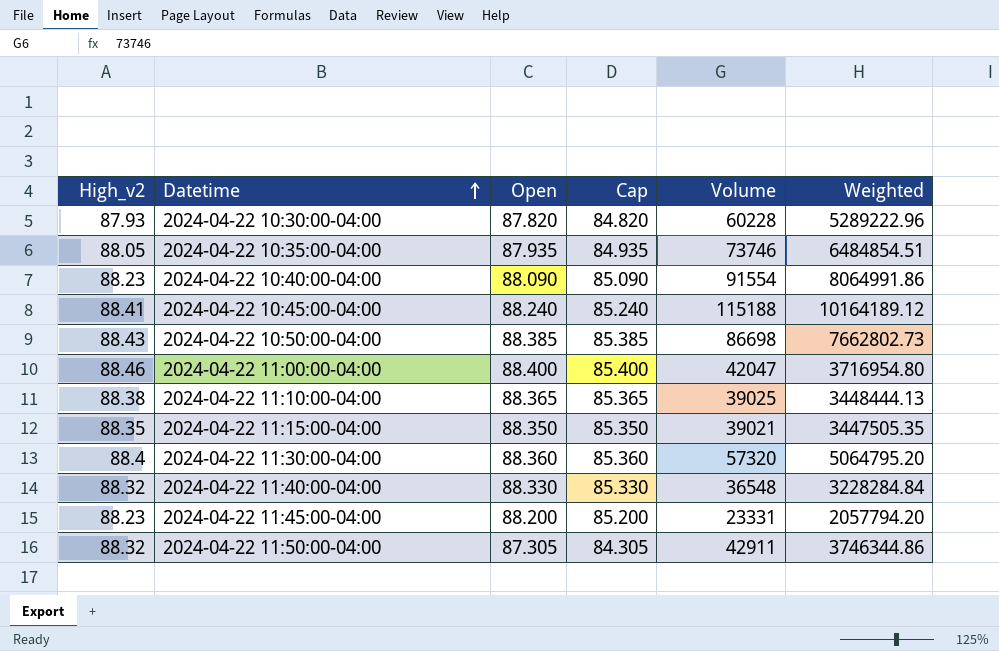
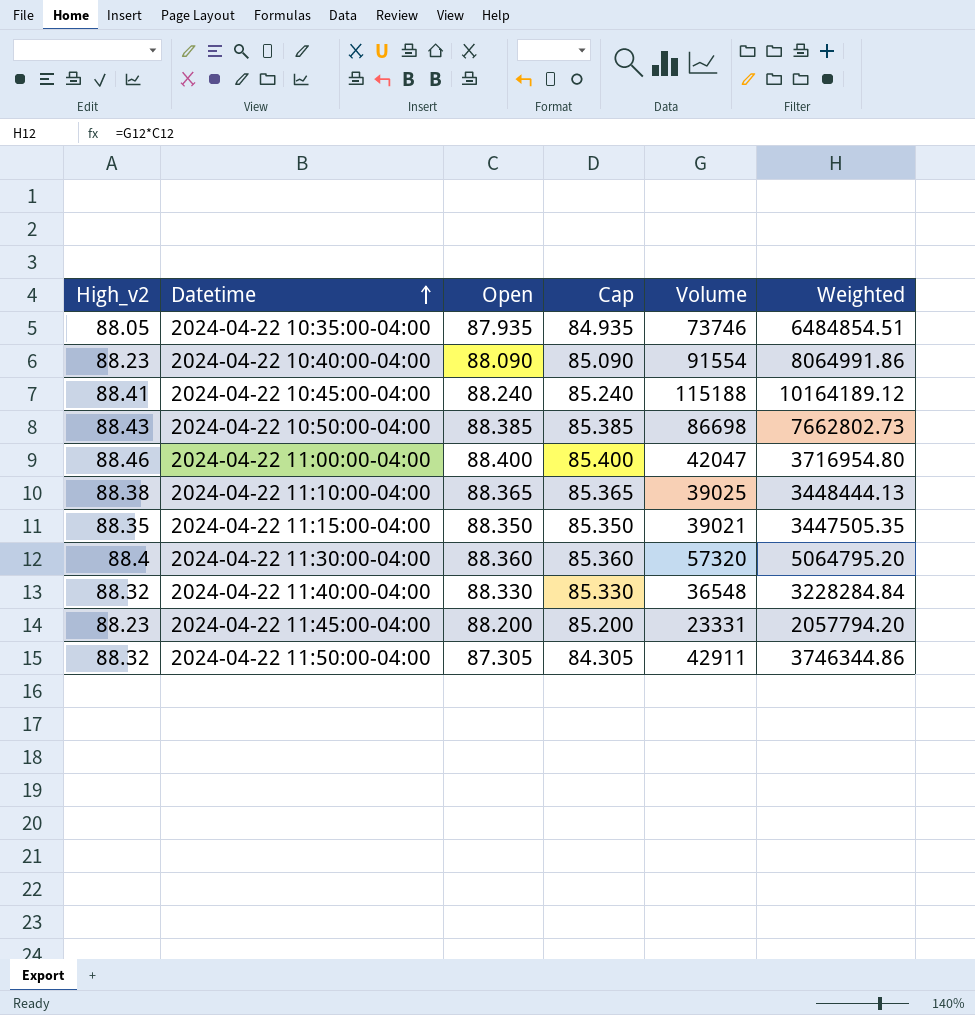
row 2024-04-22 10:30:00-04:00: 87.93 | 87.820 | 84.820 | 60228 | 5289222.96 -> none

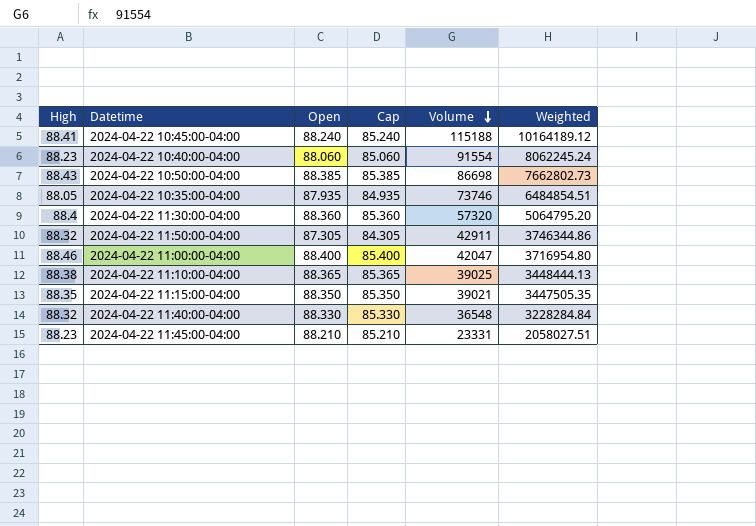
row order: Datetime ascending -> Volume descending
column name: High_v2 -> High
2024-04-22 10:40:00-04:00 | Open: 88.090 -> 88.060
2024-04-22 10:40:00-04:00 | Cap: 85.090 -> 85.060
2024-04-22 10:40:00-04:00 | Weighted: 8064991.86 -> 8062245.24
2024-04-22 11:45:00-04:00 | Open: 88.200 -> 88.210
2024-04-22 11:45:00-04:00 | Cap: 85.200 -> 85.210
2024-04-22 11:45:00-04:00 | Weighted: 2057794.20 -> 2058027.51

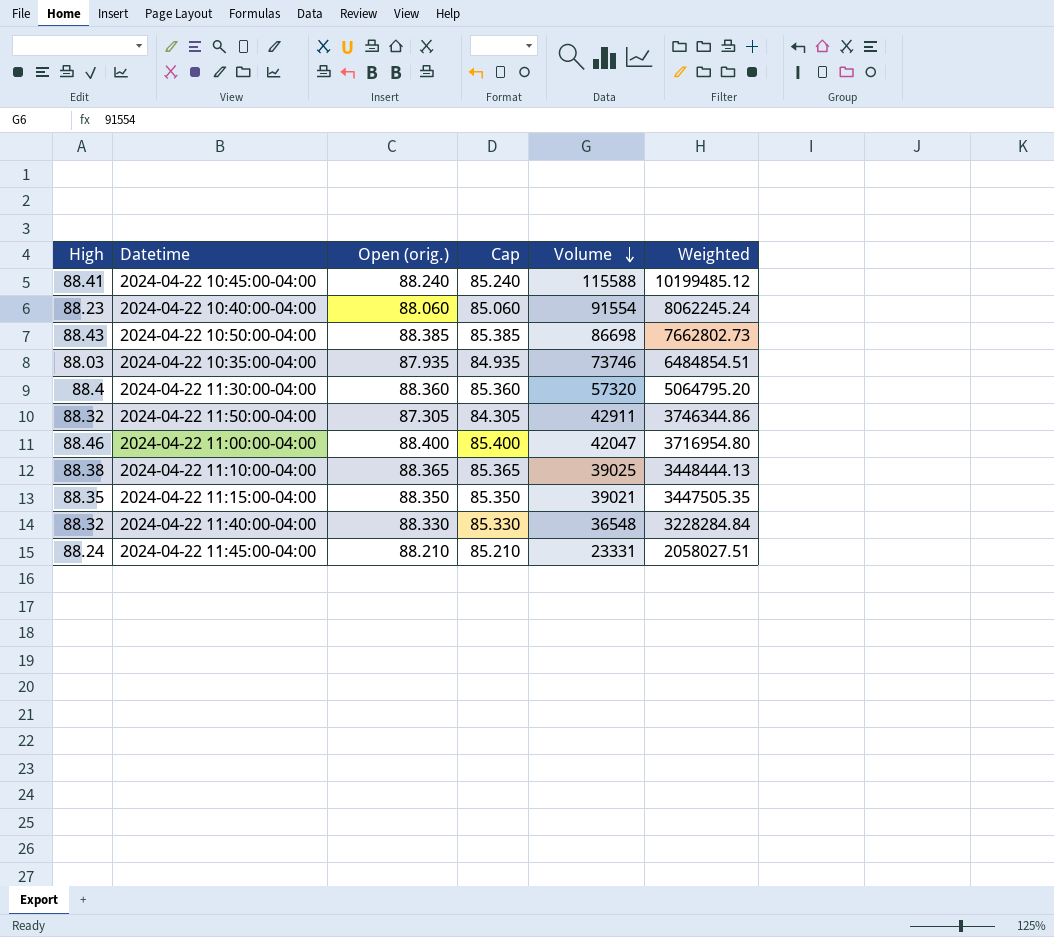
column name: Open -> Open (orig.)
2024-04-22 10:45:00-04:00 | Volume: 115188 -> 115588
2024-04-22 10:45:00-04:00 | Weighted: 10164189.12 -> 10199485.12
2024-04-22 10:35:00-04:00 | High: 88.05 -> 88.03
2024-04-22 11:45:00-04:00 | High: 88.23 -> 88.24

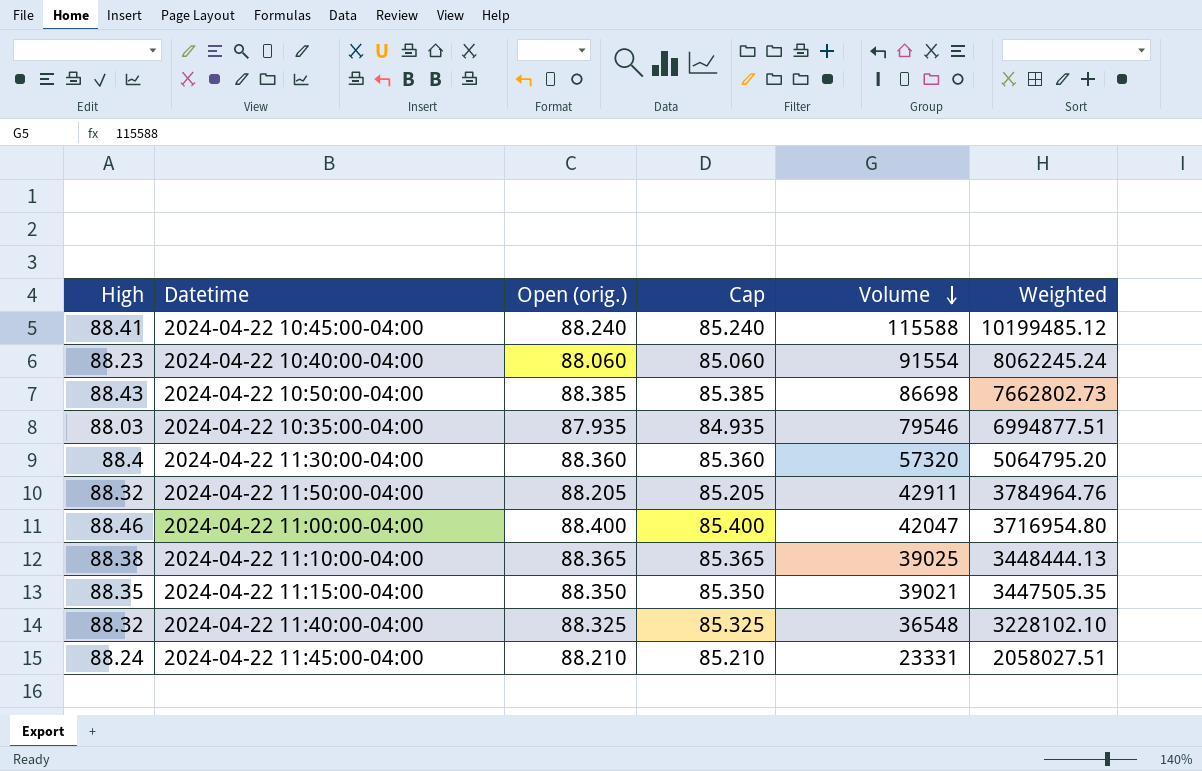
2024-04-22 10:35:00-04:00 | Volume: 73746 -> 79546
2024-04-22 10:35:00-04:00 | Weighted: 6484854.51 -> 6994877.51
2024-04-22 11:50:00-04:00 | Open (orig.): 87.305 -> 88.205
2024-04-22 11:50:00-04:00 | Cap: 84.305 -> 85.205
2024-04-22 11:50:00-04:00 | Weighted: 3746344.86 -> 3784964.76
2024-04-22 11:40:00-04:00 | Open (orig.): 88.330 -> 88.325
2024-04-22 11:40:00-04:00 | Cap: 85.330 -> 85.325
2024-04-22 11:40:00-04:00 | Weighted: 3228284.84 -> 3228102.10

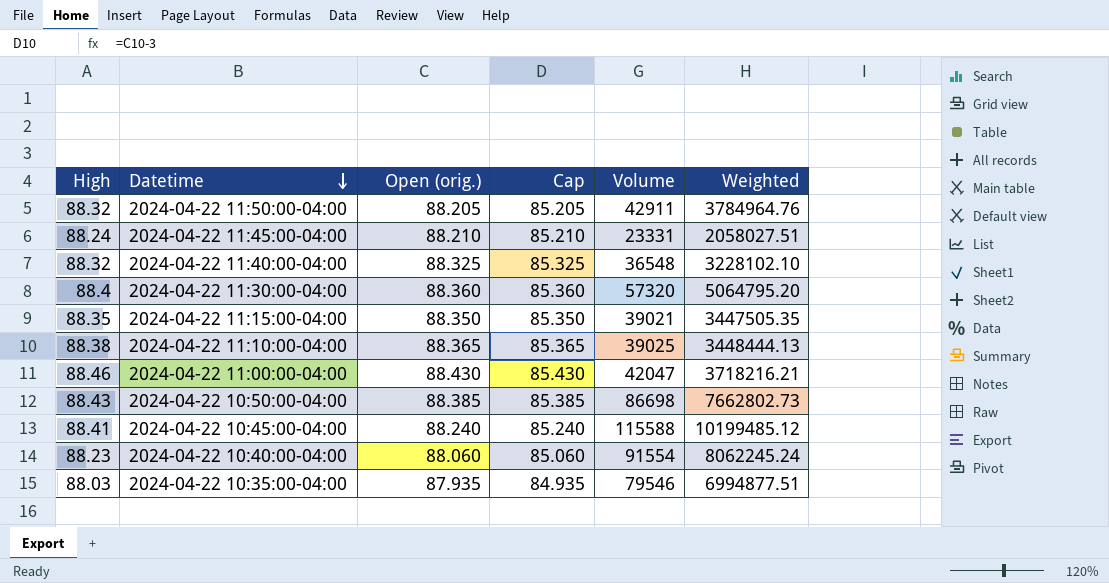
row order: Volume descending -> Datetime descending
2024-04-22 11:00:00-04:00 | Open (orig.): 88.400 -> 88.430
2024-04-22 11:00:00-04:00 | Cap: 85.400 -> 85.430
2024-04-22 11:00:00-04:00 | Weighted: 3716954.80 -> 3718216.21

